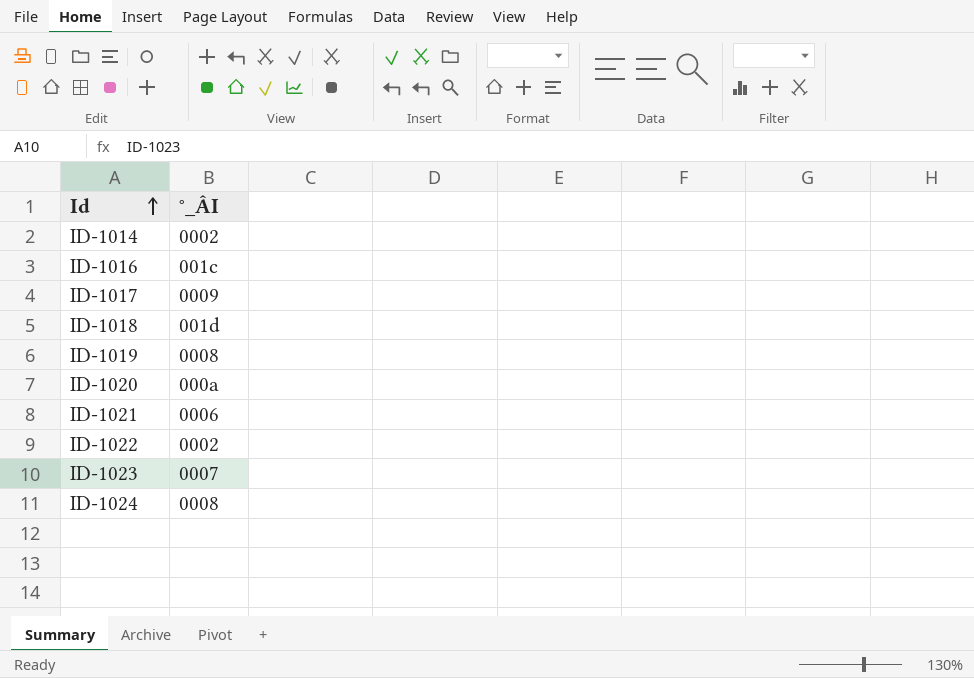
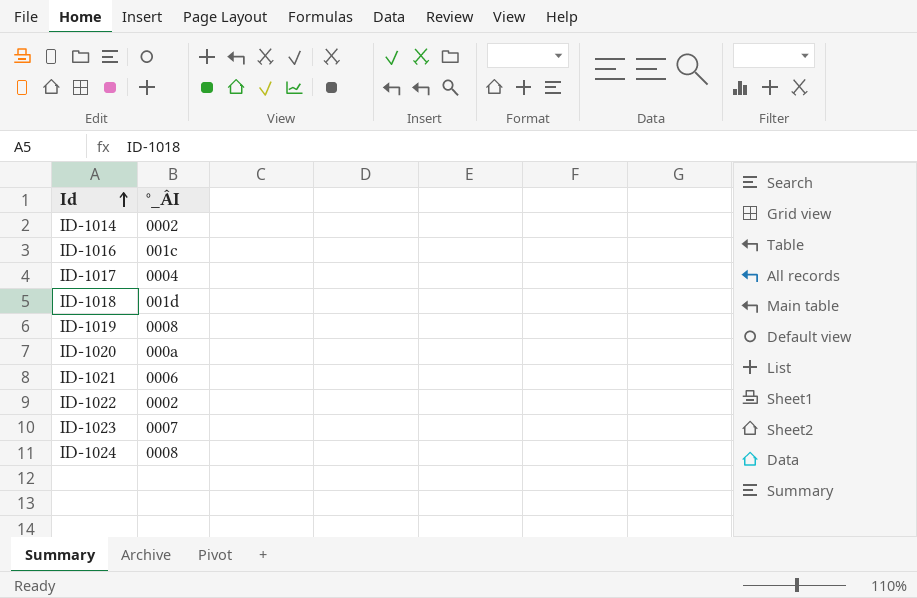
ID-1017 | °_ÂI: 0009 -> 0004

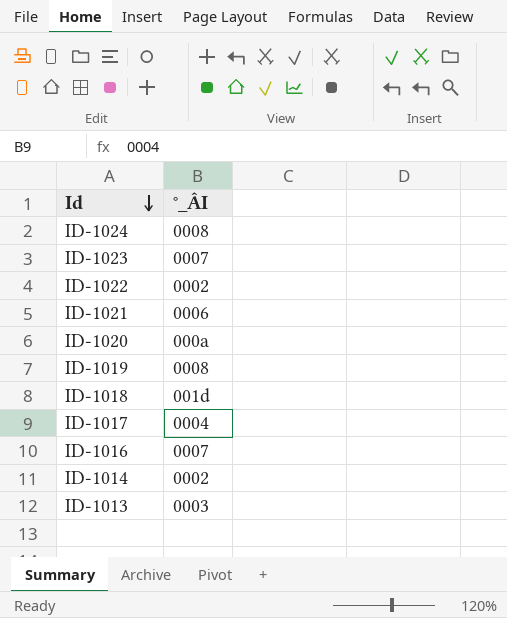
row order: Id ascending -> Id descending
ID-1016 | °_ÂI: 001c -> 0007
row ID-1013: none -> 0003

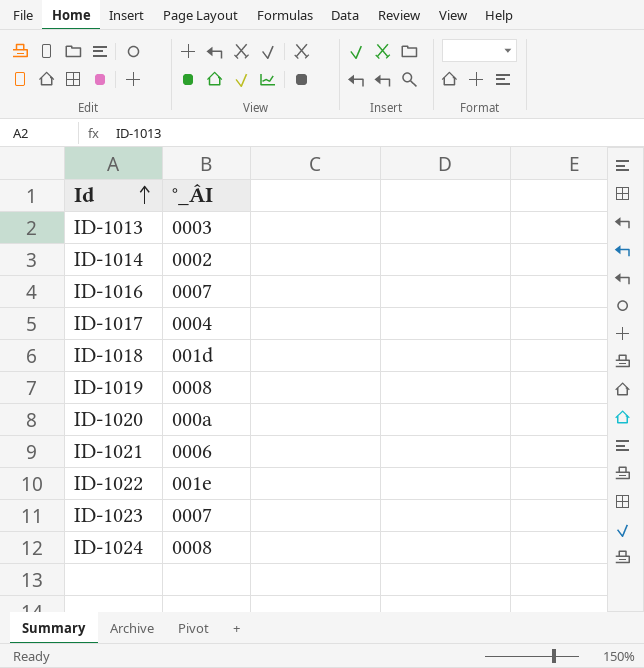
row order: Id descending -> Id ascending
ID-1022 | °_ÂI: 0002 -> 001e

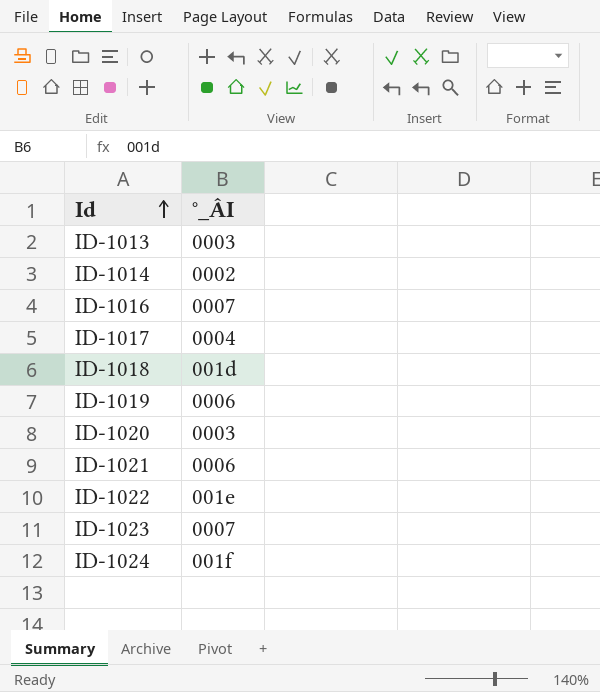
ID-1019 | °_ÂI: 0008 -> 0006
ID-1020 | °_ÂI: 000a -> 0003
ID-1024 | °_ÂI: 0008 -> 001f

